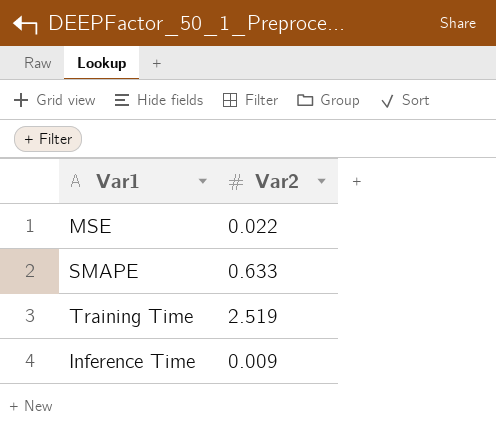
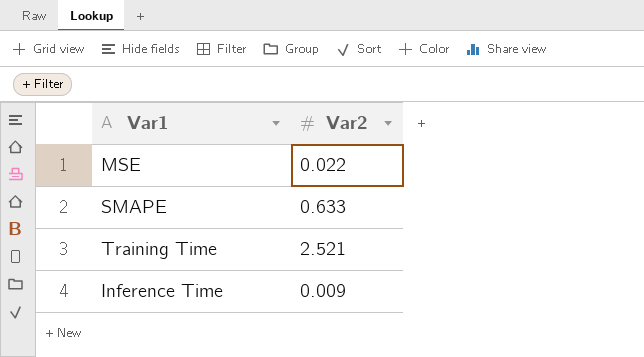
Training Time | Var2: 2.519 -> 2.521

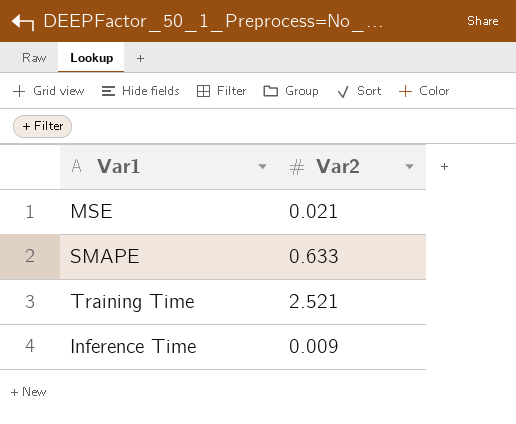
MSE | Var2: 0.022 -> 0.021

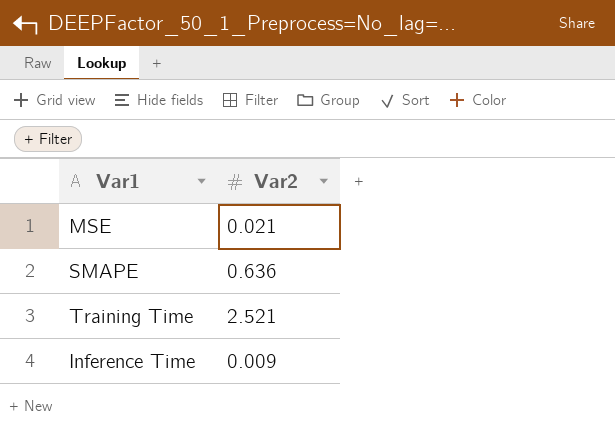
SMAPE | Var2: 0.633 -> 0.636

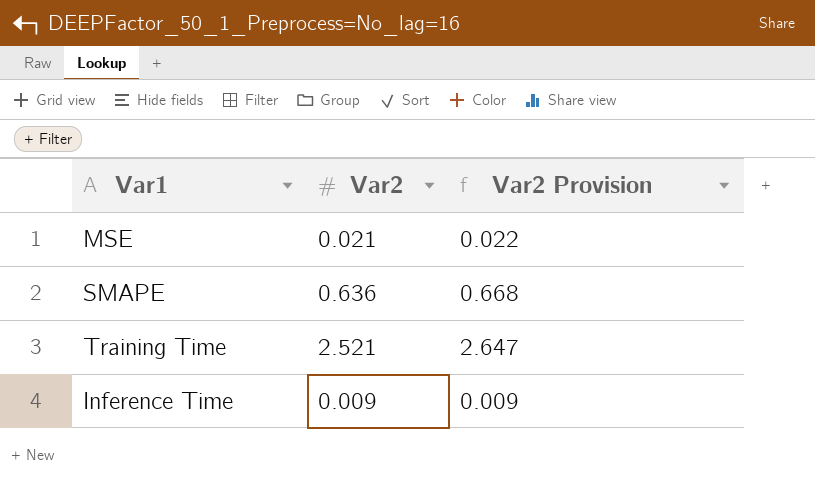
column Var2 Provision | formula: none -> [Var2] * 1.05

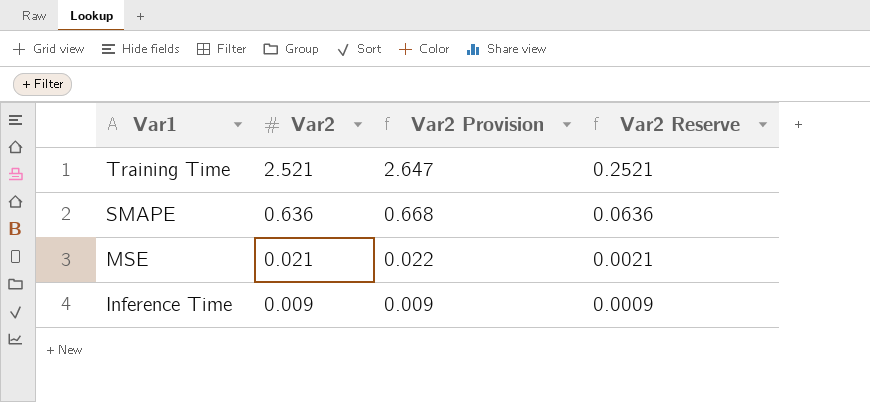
row order: none -> Var1 descending
column Var2 Reserve | formula: none -> [Var2] * 0.1

